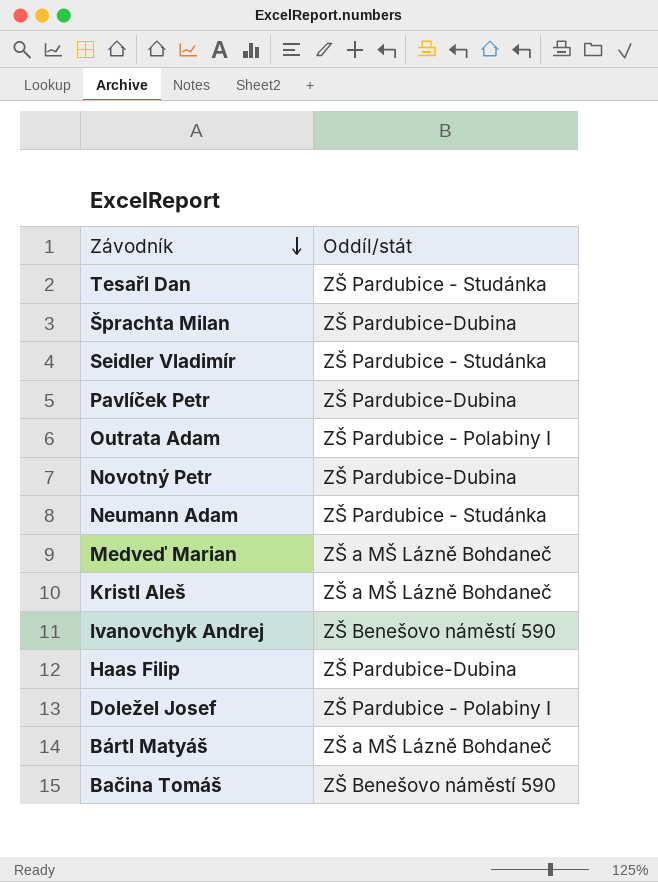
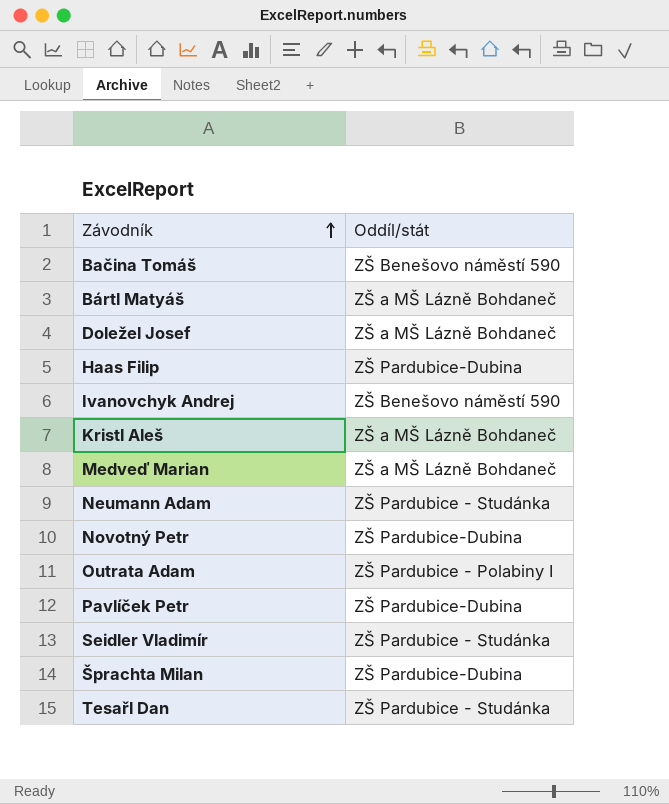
row order: Závodník descending -> Závodník ascending
Doležel Josef | Oddíl/stát: ZŠ Pardubice - Polabiny I -> ZŠ a MŠ Lázně Bohdaneč

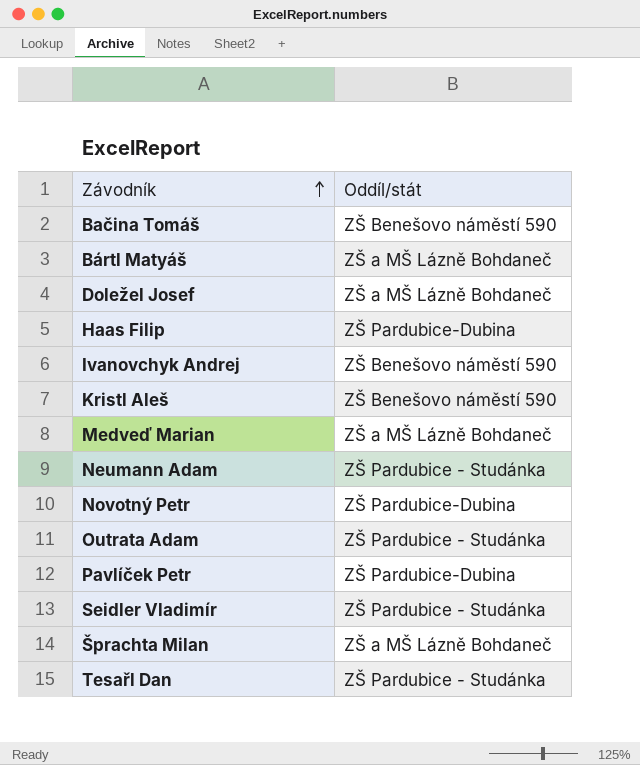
Kristl Aleš | Oddíl/stát: ZŠ a MŠ Lázně Bohdaneč -> ZŠ Benešovo náměstí 590
Outrata Adam | Oddíl/stát: ZŠ Pardubice - Polabiny I -> ZŠ Pardubice - Studánka
Šprachta Milan | Oddíl/stát: ZŠ Pardubice-Dubina -> ZŠ a MŠ Lázně Bohdaneč

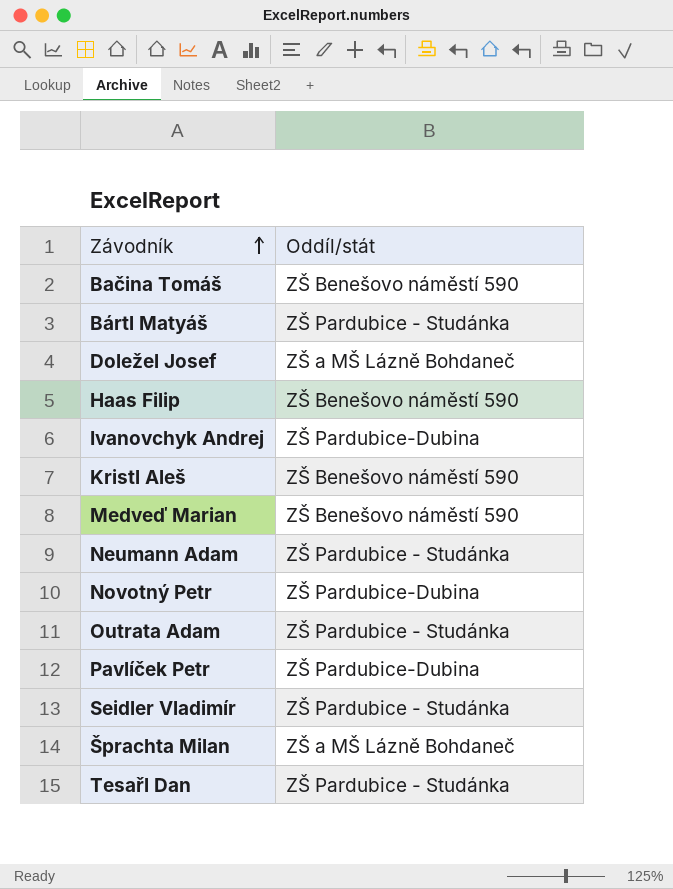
Bártl Matyáš | Oddíl/stát: ZŠ a MŠ Lázně Bohdaneč -> ZŠ Pardubice - Studánka
Haas Filip | Oddíl/stát: ZŠ Pardubice-Dubina -> ZŠ Benešovo náměstí 590
Ivanovchyk Andrej | Oddíl/stát: ZŠ Benešovo náměstí 590 -> ZŠ Pardubice-Dubina
Medveď Marian | Oddíl/stát: ZŠ a MŠ Lázně Bohdaneč -> ZŠ Benešovo náměstí 590

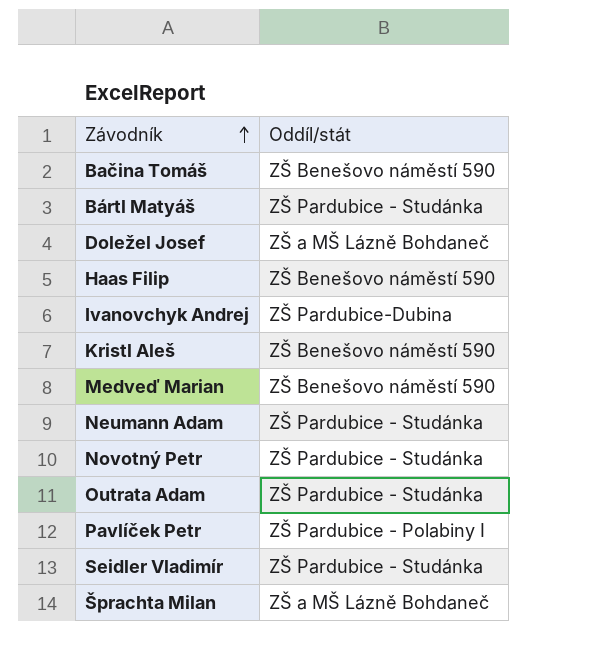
row Tesařl Dan: ZŠ Pardubice - Studánka -> none
Novotný Petr | Oddíl/stát: ZŠ Pardubice-Dubina -> ZŠ Pardubice - Studánka
Pavlíček Petr | Oddíl/stát: ZŠ Pardubice-Dubina -> ZŠ Pardubice - Polabiny I

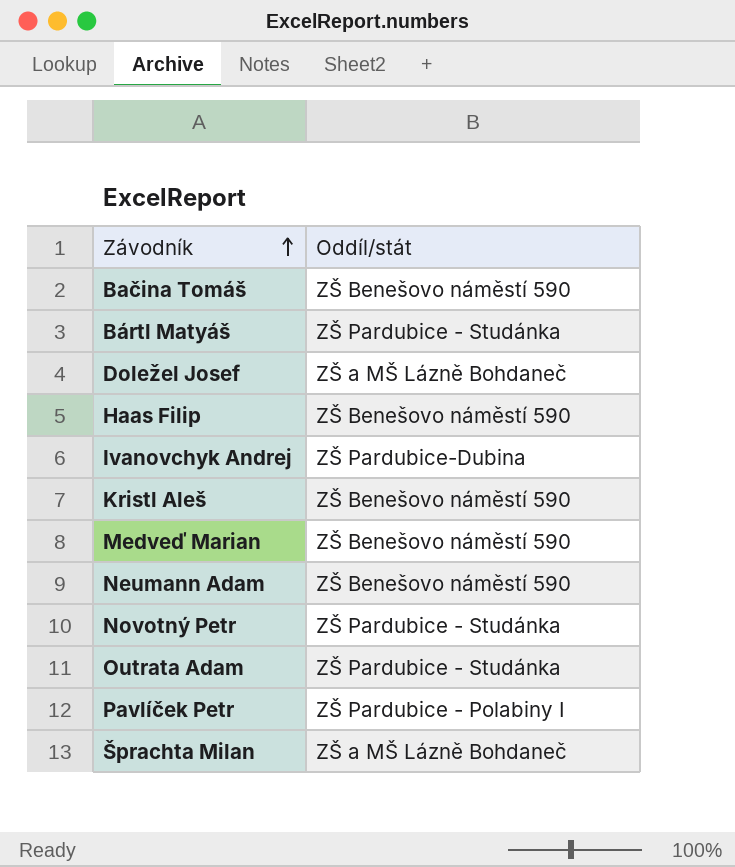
row Seidler Vladimír: ZŠ Pardubice - Studánka -> none
Neumann Adam | Oddíl/stát: ZŠ Pardubice - Studánka -> ZŠ Benešovo náměstí 590

